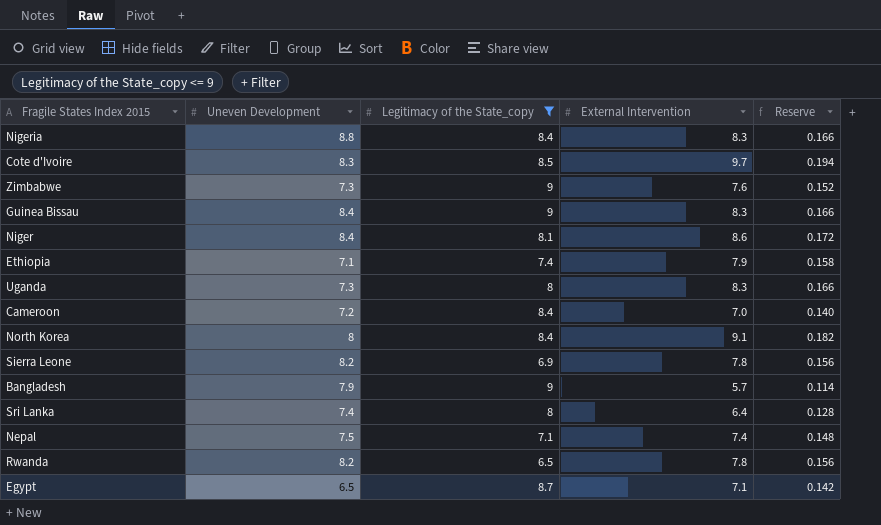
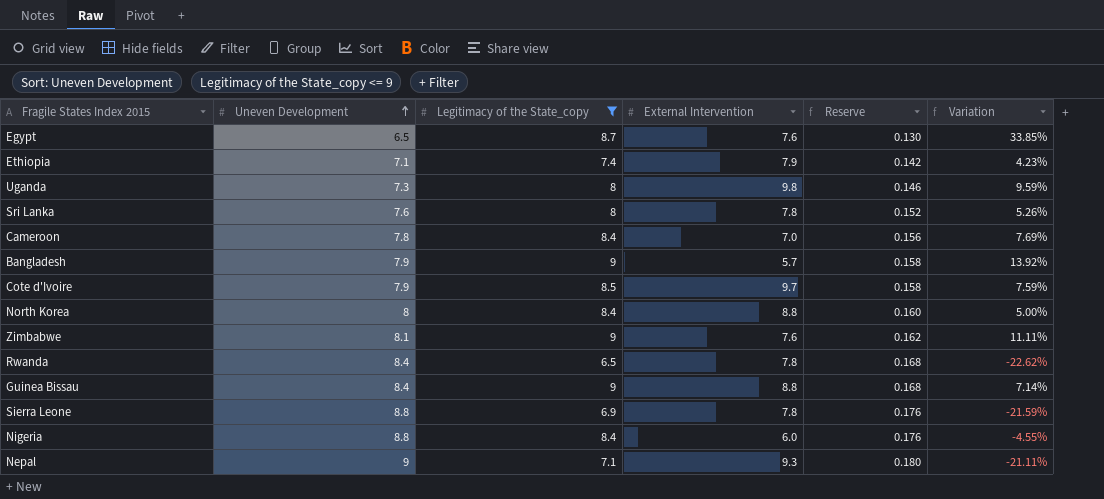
row order: none -> Uneven Development ascending
column Reserve | formula: [External Intervention] * 0.02 -> [Uneven Development] * 0.02
column Variation | formula: none -> ([Legitimacy of the State_copy] - [Uneven Development]) / [Uneven Development]
row Niger: 8.4 | 8.1 | 8.6 | 0.172 -> none
Egypt | External Intervention: 7.1 -> 7.6
Uganda | External Intervention: 8.3 -> 9.8
Sri Lanka | Uneven Development: 7.4 -> 7.6
Sri Lanka | External Intervention: 6.4 -> 7.8
Cameroon | Uneven Development: 7.2 -> 7.8
Cote d'Ivoire | Uneven Development: 8.3 -> 7.9
North Korea | External Intervention: 9.1 -> 8.8
Zimbabwe | Uneven Development: 7.3 -> 8.1
Rwanda | Uneven Development: 8.2 -> 8.4
Guinea Bissau | External Intervention: 8.3 -> 8.8
Sierra Leone | Uneven Development: 8.2 -> 8.8
Nigeria | External Intervention: 8.3 -> 6.0
Nepal | Uneven Development: 7.5 -> 9
Nepal | External Intervention: 7.4 -> 9.3

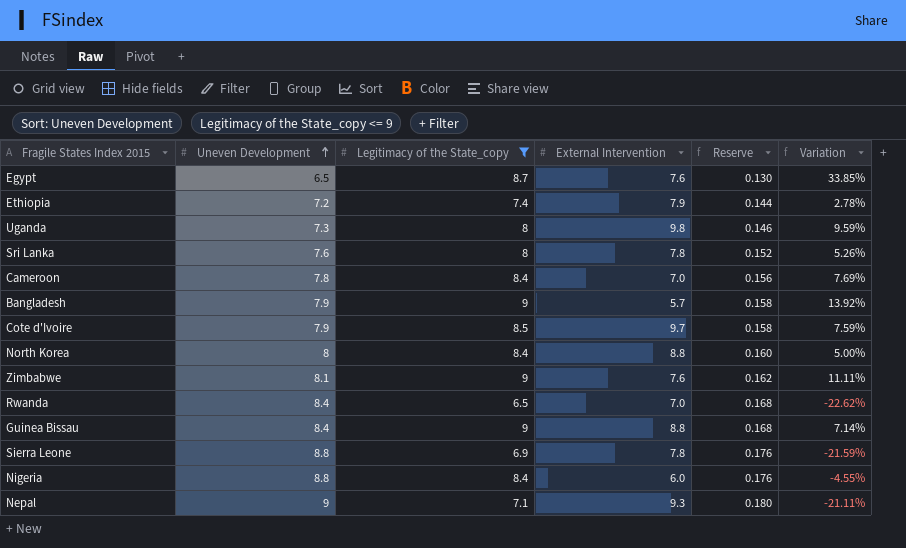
Ethiopia | Uneven Development: 7.1 -> 7.2
Ethiopia | Reserve: 0.142 -> 0.144
Ethiopia | Variation: 4.23% -> 2.78%
Rwanda | External Intervention: 7.8 -> 7.0

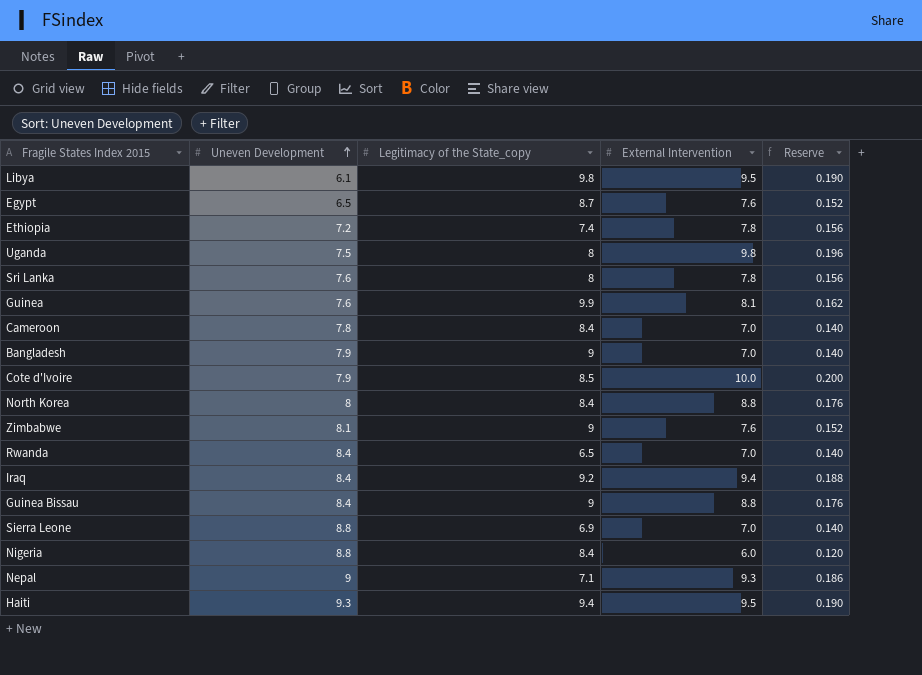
filter: Legitimacy of the State_copy <= 9 -> none
column Variation | formula: ([Legitimacy of the State_copy] - [Uneven Development]) / [Uneven Development] -> none
column Reserve | formula: [Uneven Development] * 0.02 -> [External Intervention] * 0.02
Ethiopia | External Intervention: 7.9 -> 7.8
Uganda | Uneven Development: 7.3 -> 7.5
Bangladesh | External Intervention: 5.7 -> 7.0
Cote d'Ivoire | External Intervention: 9.7 -> 10.0
Sierra Leone | External Intervention: 7.8 -> 7.0

